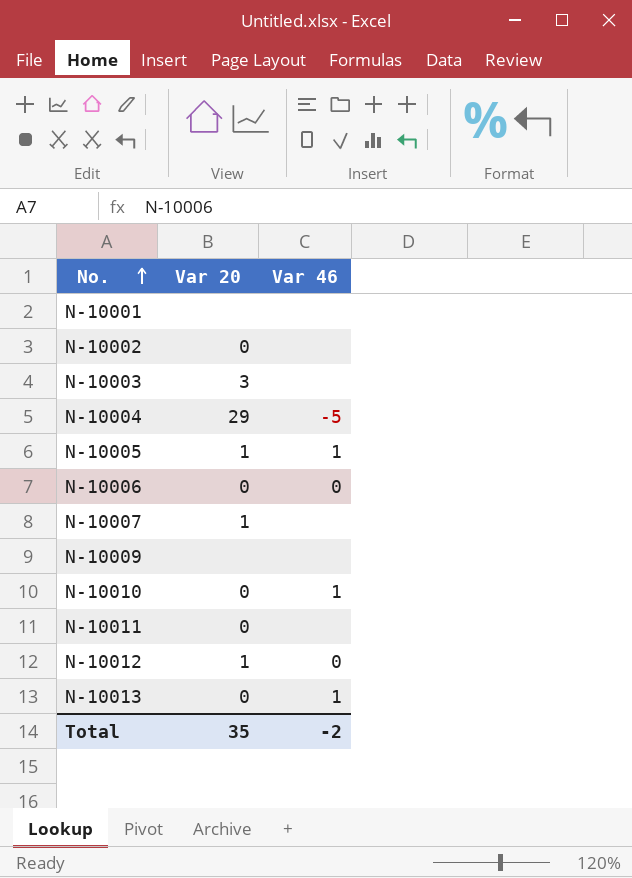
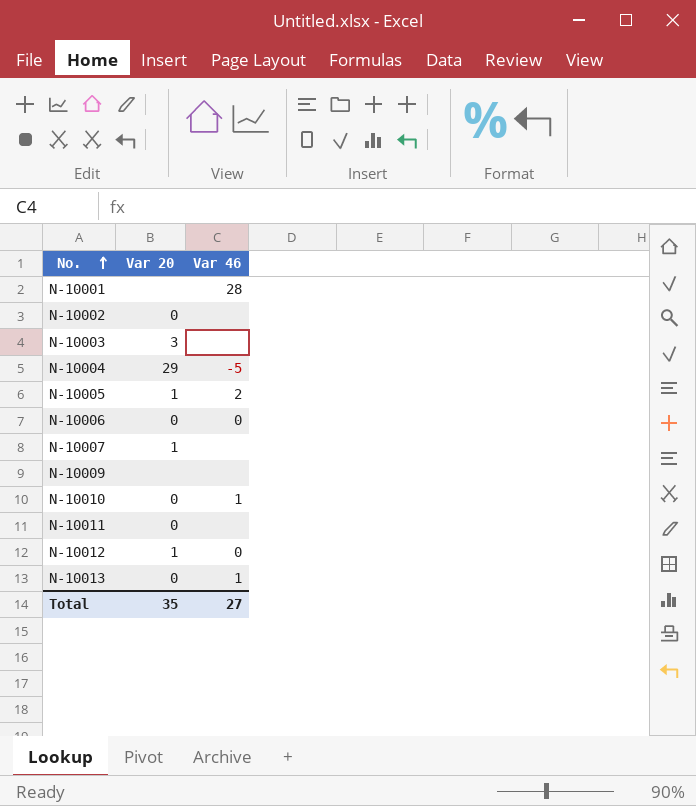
N-10001 | Var 46: none -> 28
N-10005 | Var 46: 1 -> 2
Total | Var 46: -2 -> 27

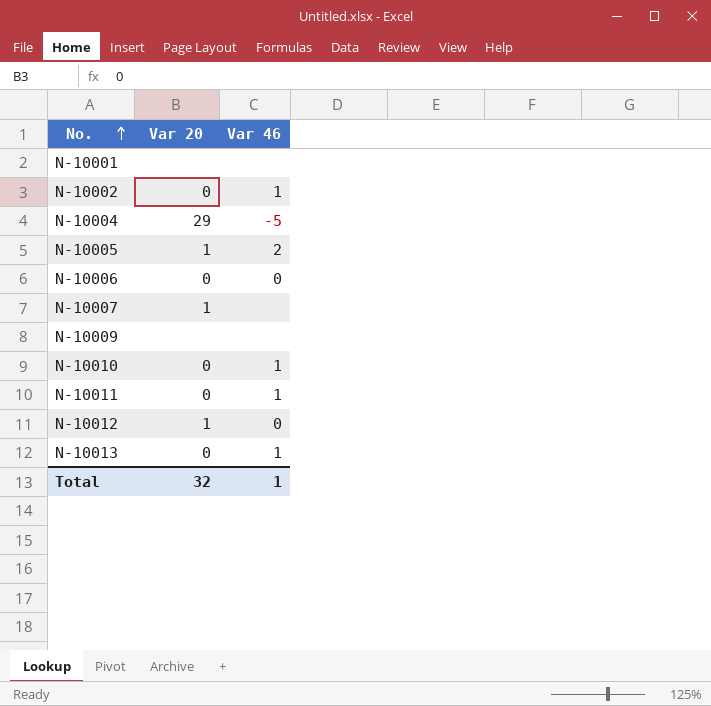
row N-10003: 3 | none -> none
N-10001 | Var 46: 28 -> none
N-10002 | Var 46: none -> 1
N-10011 | Var 46: none -> 1
Total | Var 20: 35 -> 32
Total | Var 46: 27 -> 1

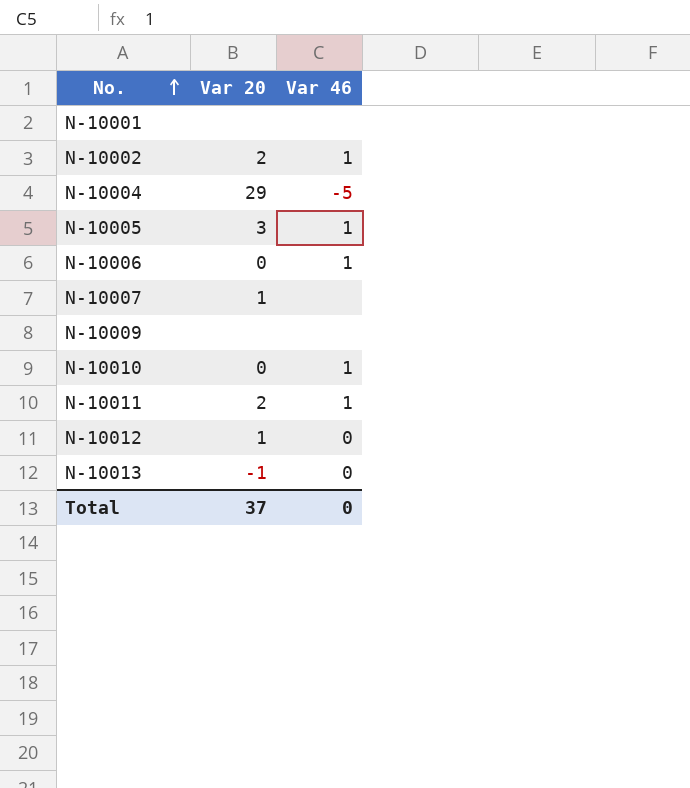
N-10002 | Var 20: 0 -> 2
N-10005 | Var 20: 1 -> 3
N-10005 | Var 46: 2 -> 1
N-10006 | Var 46: 0 -> 1
N-10011 | Var 20: 0 -> 2
N-10013 | Var 20: 0 -> -1
N-10013 | Var 46: 1 -> 0
Total | Var 20: 32 -> 37
Total | Var 46: 1 -> 0

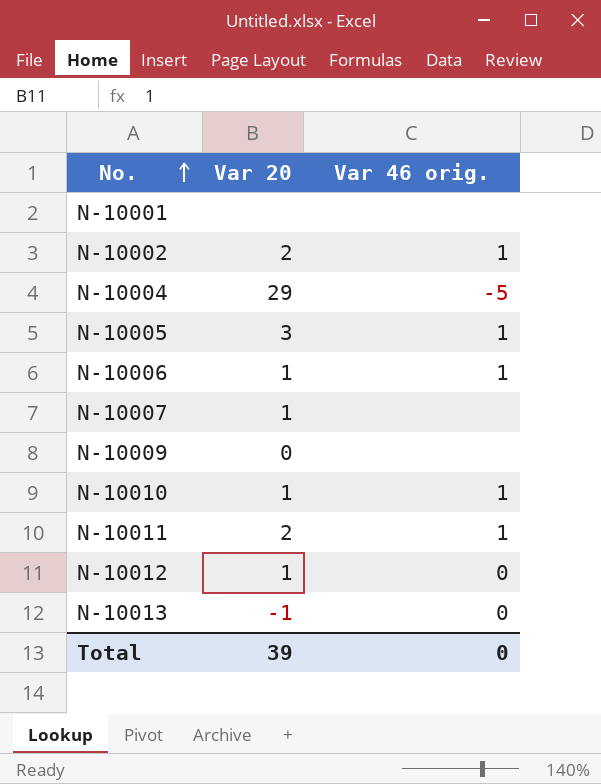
column name: Var 46 -> Var 46 orig.
N-10006 | Var 20: 0 -> 1
N-10009 | Var 20: none -> 0
N-10010 | Var 20: 0 -> 1
Total | Var 20: 37 -> 39

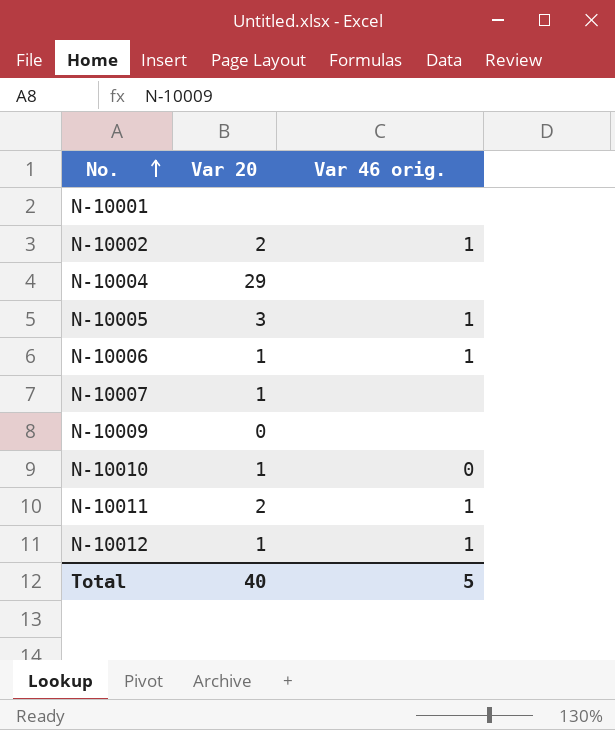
row N-10013: -1 | 0 -> none
N-10004 | Var 46 orig.: -5 -> none
N-10010 | Var 46 orig.: 1 -> 0
N-10012 | Var 46 orig.: 0 -> 1
Total | Var 20: 39 -> 40
Total | Var 46 orig.: 0 -> 5

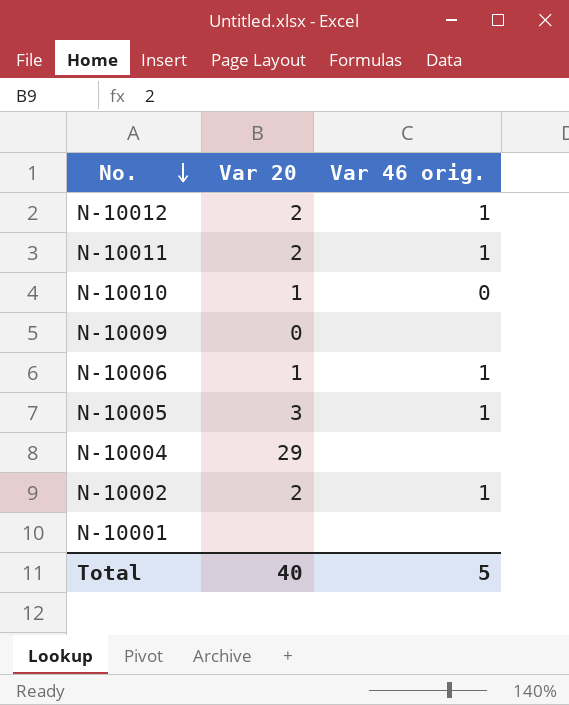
row order: No. ascending -> No. descending
row N-10007: 1 | none -> none
N-10012 | Var 20: 1 -> 2

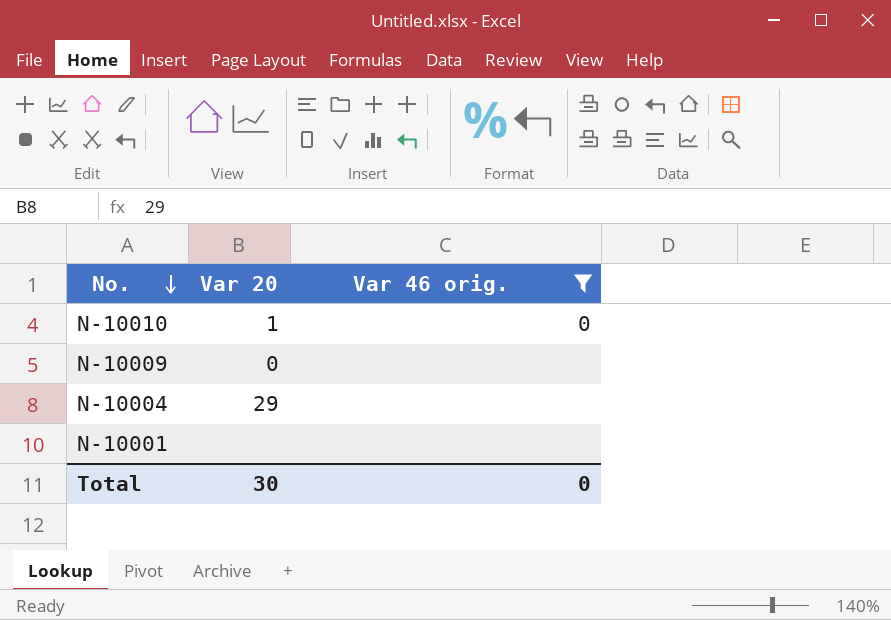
filter: none -> Var 46 orig. != 1
Total | Var 20: 40 -> 30
Total | Var 46 orig.: 5 -> 0

